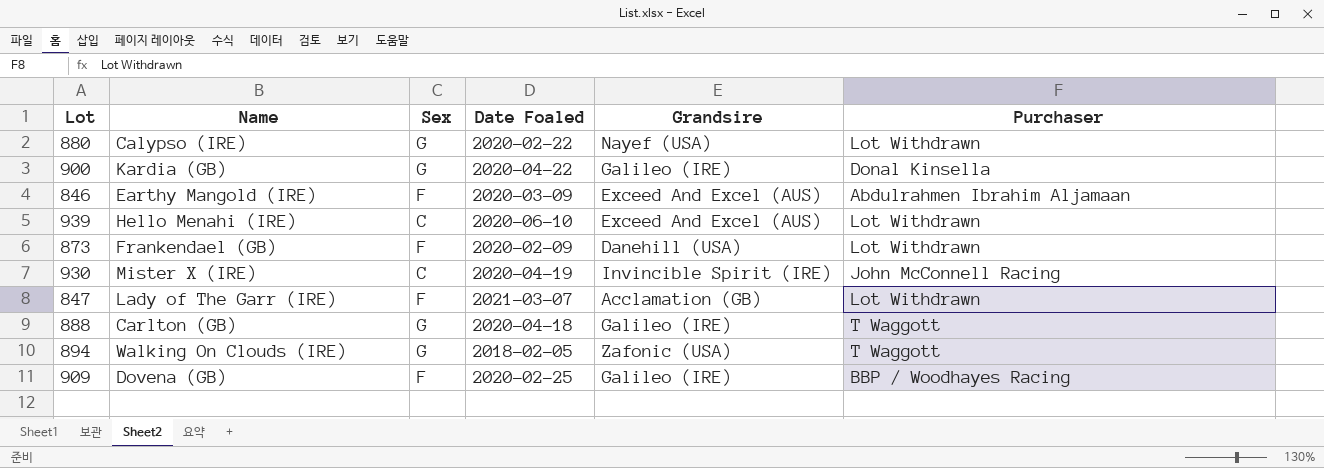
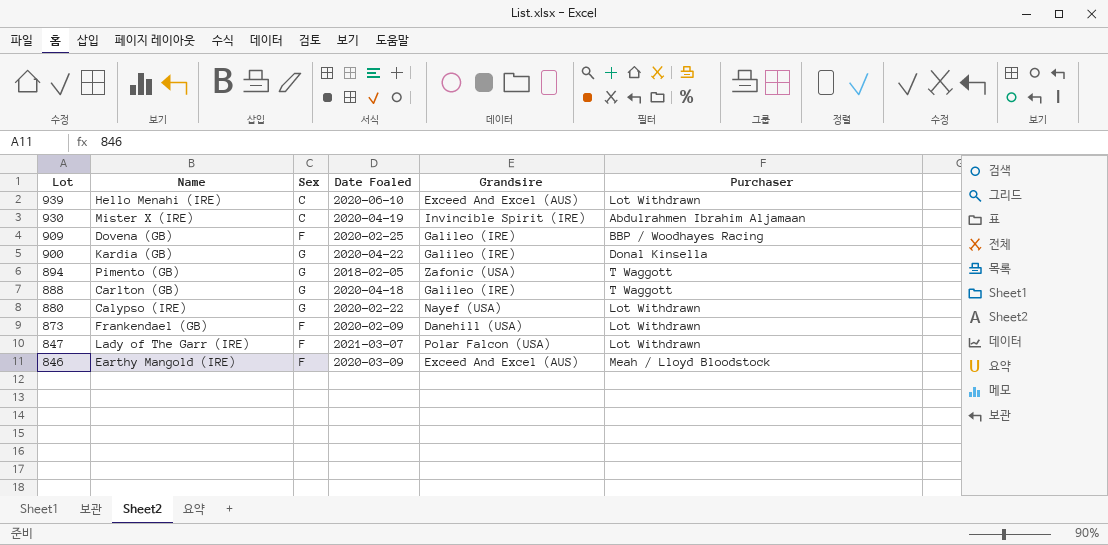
row order: none -> Lot descending
930 | Purchaser: John McConnell Racing -> Abdulrahmen Ibrahim Aljamaan
894 | Name: Walking On Clouds (IRE) -> Pimento (GB)
847 | Grandsire: Acclamation (GB) -> Polar Falcon (USA)
846 | Purchaser: Abdulrahmen Ibrahim Aljamaan -> Meah / Lloyd Bloodstock

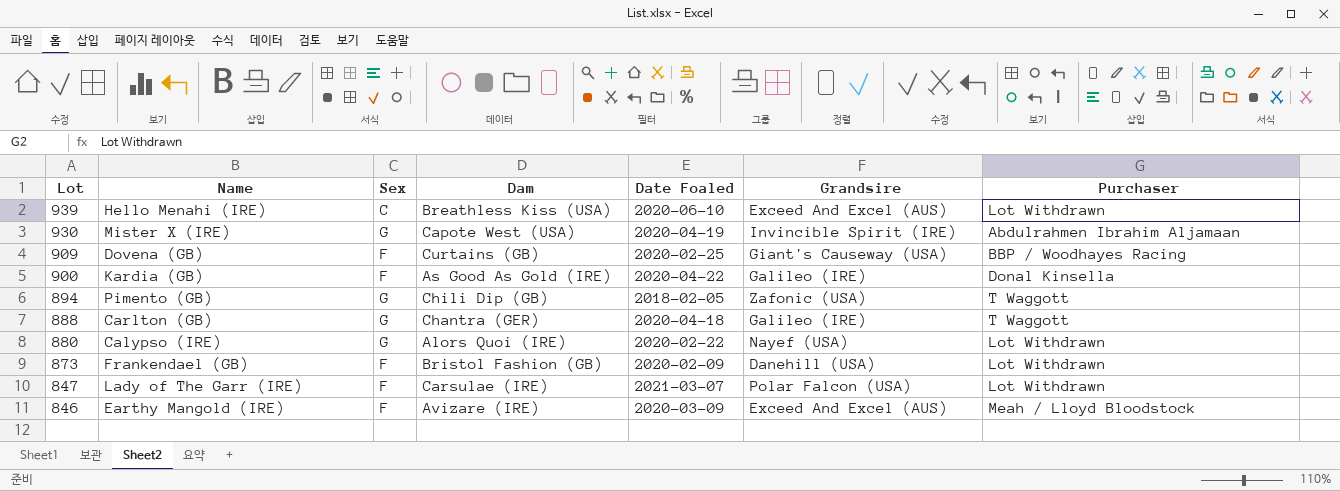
column Dam | position: none -> 4
930 | Sex: C -> G
909 | Grandsire: Galileo (IRE) -> Giant's Causeway (USA)
900 | Sex: G -> F

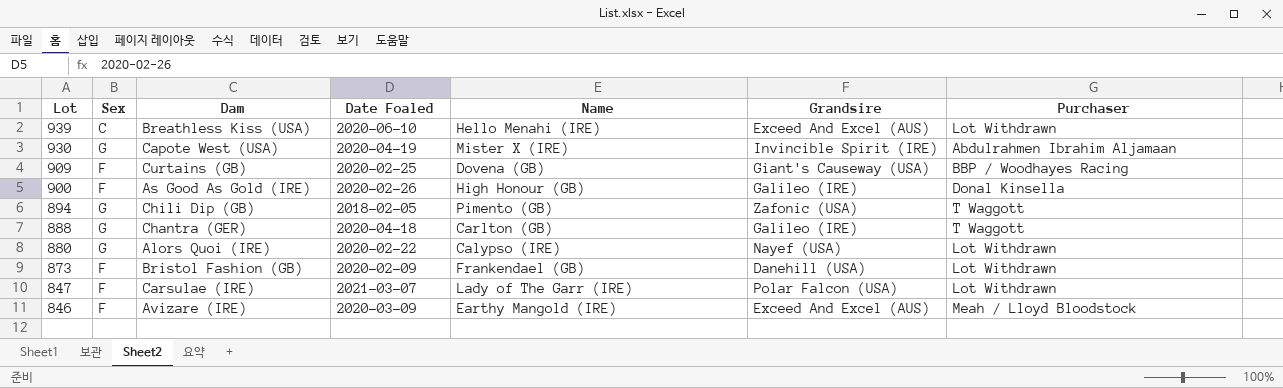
column Name | position: 2 -> 5
900 | Date Foaled: 2020-04-22 -> 2020-02-26
900 | Name: Kardia (GB) -> High Honour (GB)

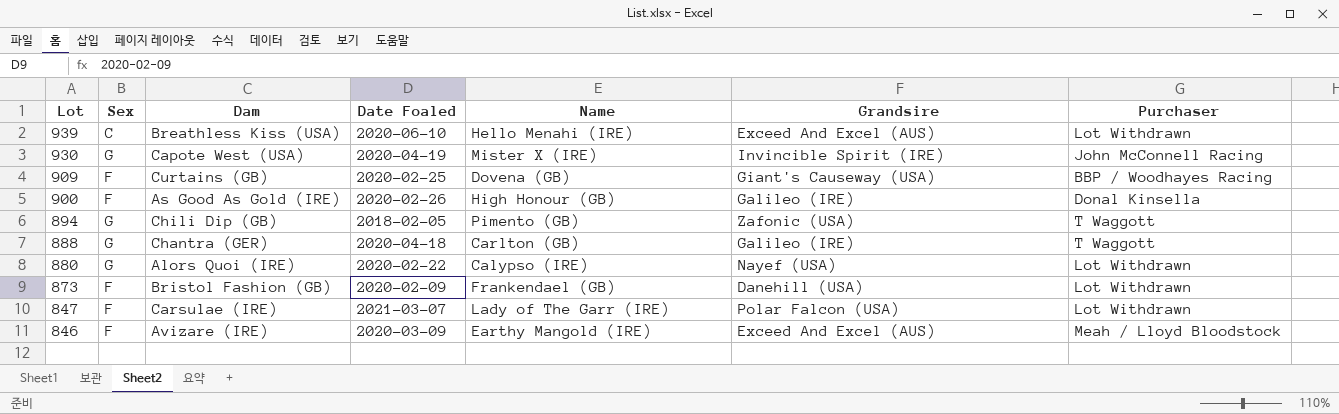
930 | Purchaser: Abdulrahmen Ibrahim Aljamaan -> John McConnell Racing

